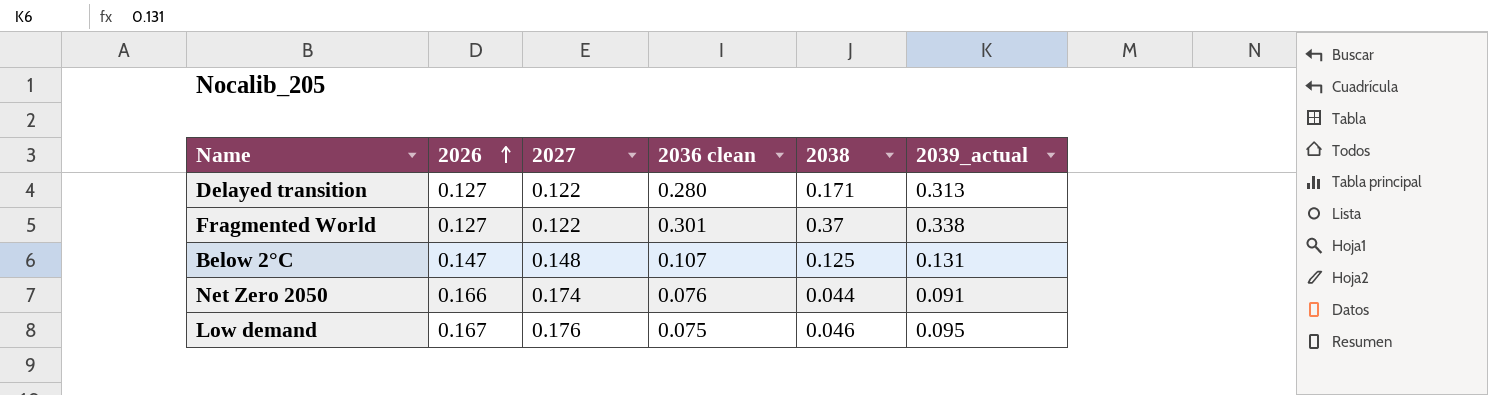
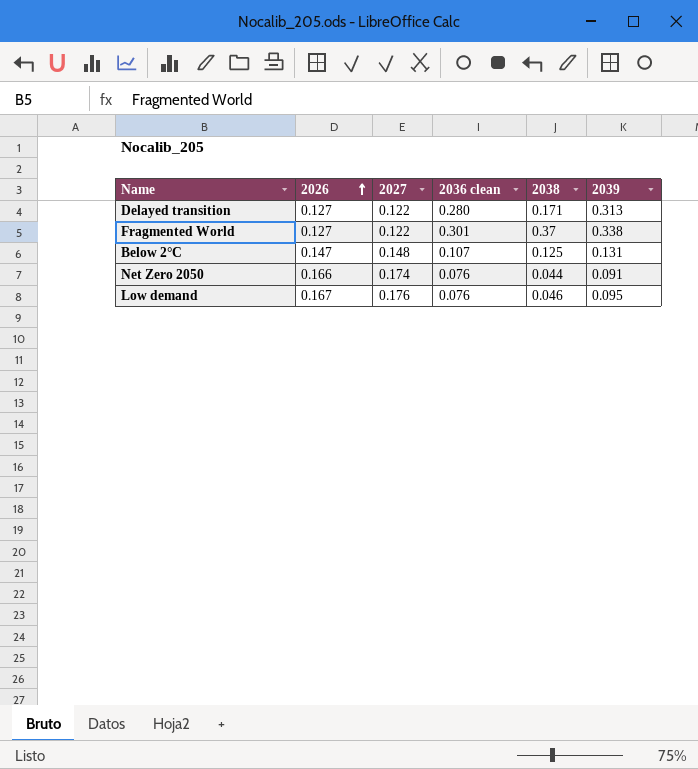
column name: 2039_actual -> 2039
Low demand | 2036 clean: 0.075 -> 0.076

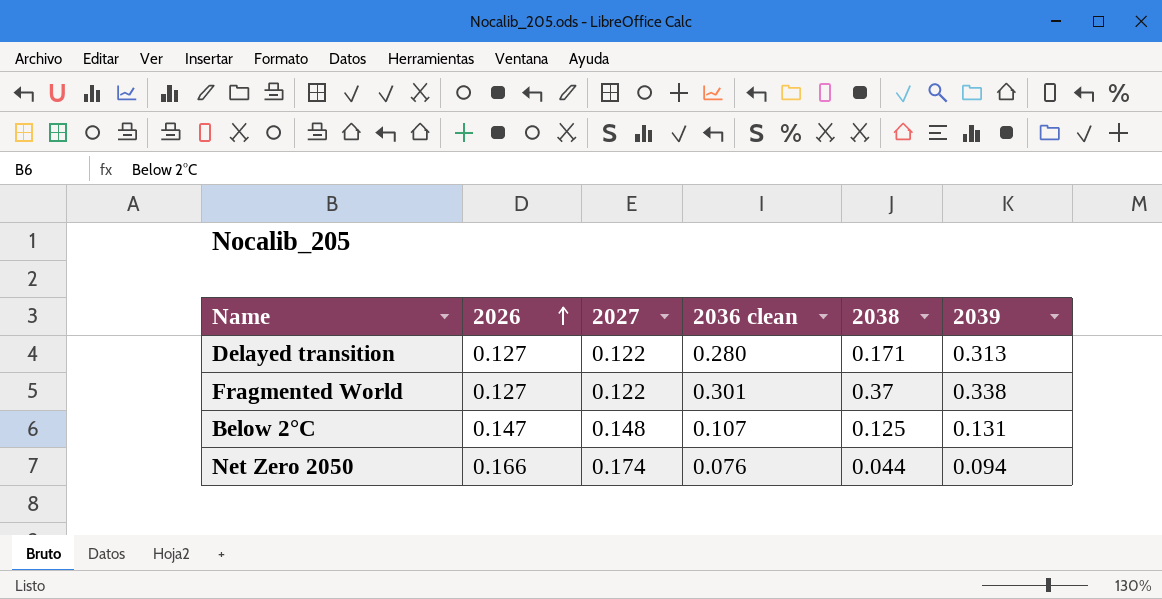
row Low demand: 0.167 | 0.176 | 0.076 | 0.046 | 0.095 -> none
Net Zero 2050 | 2039: 0.091 -> 0.094

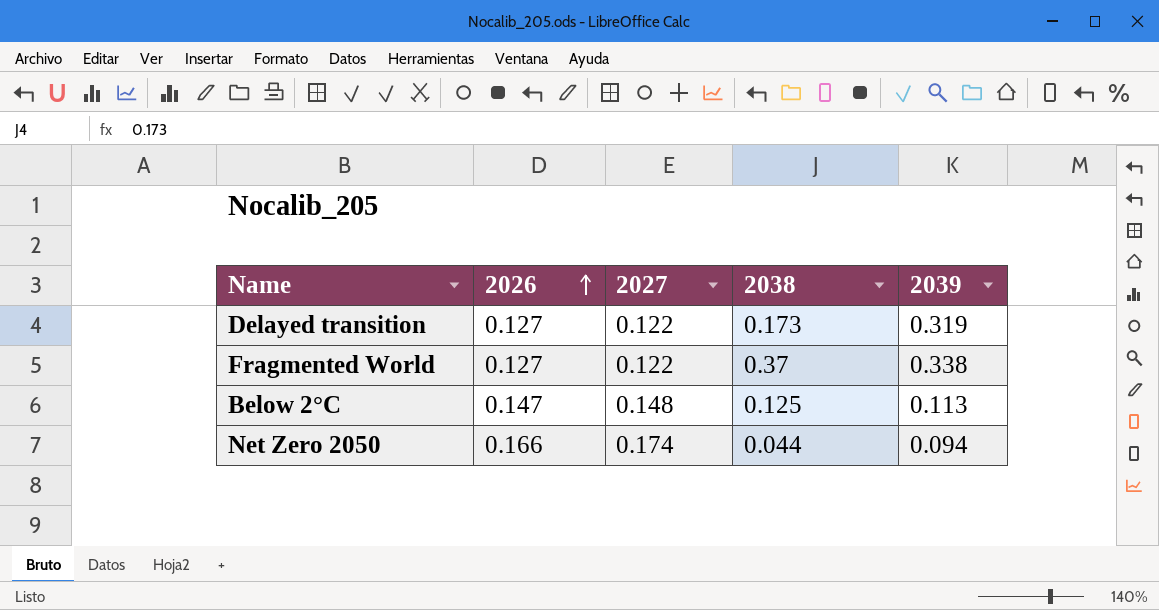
column 2036 clean | position: 4 -> none
Delayed transition | 2038: 0.171 -> 0.173
Delayed transition | 2039: 0.313 -> 0.319
Below 2°C | 2039: 0.131 -> 0.113

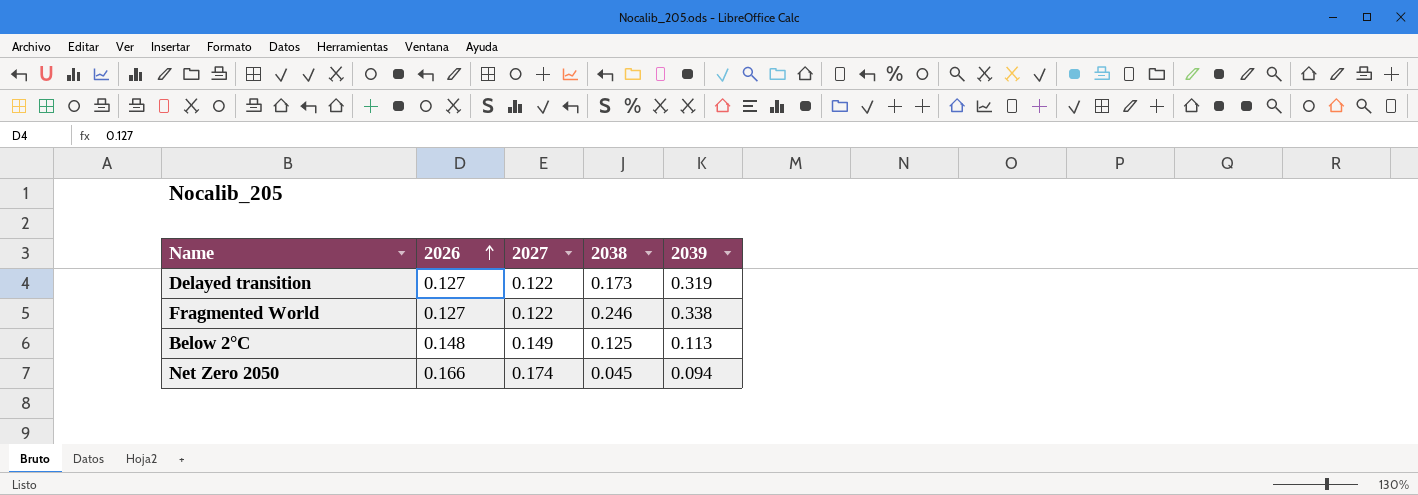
Fragmented World | 2038: 0.37 -> 0.246
Below 2°C | 2026: 0.147 -> 0.148
Below 2°C | 2027: 0.148 -> 0.149
Net Zero 2050 | 2038: 0.044 -> 0.045

